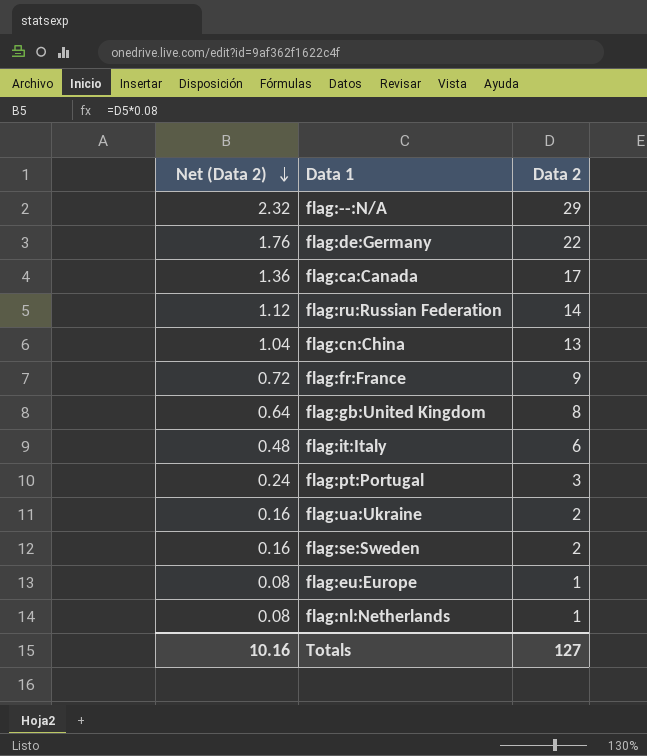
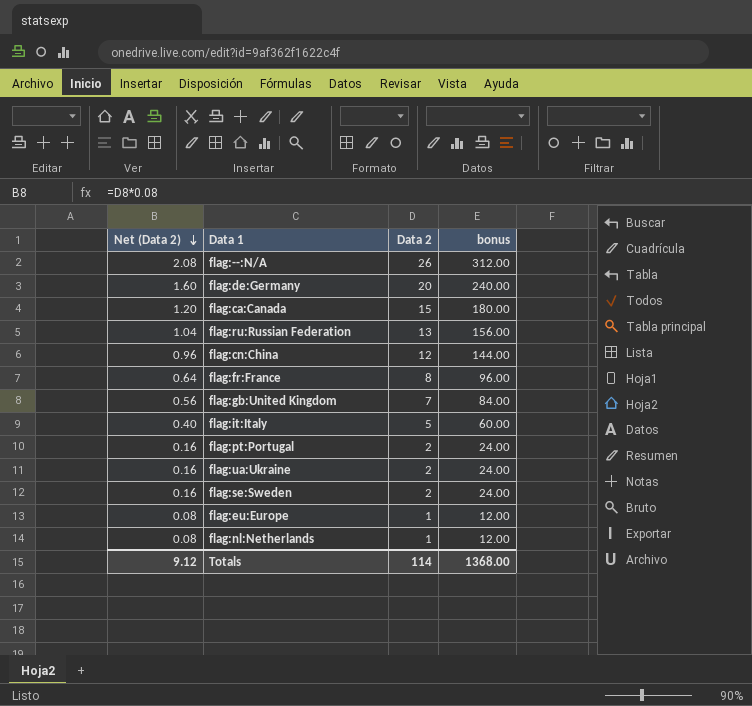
column bonus | formula: none -> [Data 2] * 12
flag:--:N/A | Net (Data 2): 2.32 -> 2.08
flag:--:N/A | Data 2: 29 -> 26
flag:de:Germany | Net (Data 2): 1.76 -> 1.60
flag:de:Germany | Data 2: 22 -> 20
flag:ca:Canada | Net (Data 2): 1.36 -> 1.20
flag:ca:Canada | Data 2: 17 -> 15
flag:ru:Russian Federation | Net (Data 2): 1.12 -> 1.04
flag:ru:Russian Federation | Data 2: 14 -> 13
flag:cn:China | Net (Data 2): 1.04 -> 0.96
flag:cn:China | Data 2: 13 -> 12
flag:fr:France | Net (Data 2): 0.72 -> 0.64
flag:fr:France | Data 2: 9 -> 8
flag:gb:United Kingdom | Net (Data 2): 0.64 -> 0.56
flag:gb:United Kingdom | Data 2: 8 -> 7
flag:it:Italy | Net (Data 2): 0.48 -> 0.40
flag:it:Italy | Data 2: 6 -> 5
flag:pt:Portugal | Net (Data 2): 0.24 -> 0.16
flag:pt:Portugal | Data 2: 3 -> 2
Totals | Net (Data 2): 10.16 -> 9.12
Totals | Data 2: 127 -> 114

